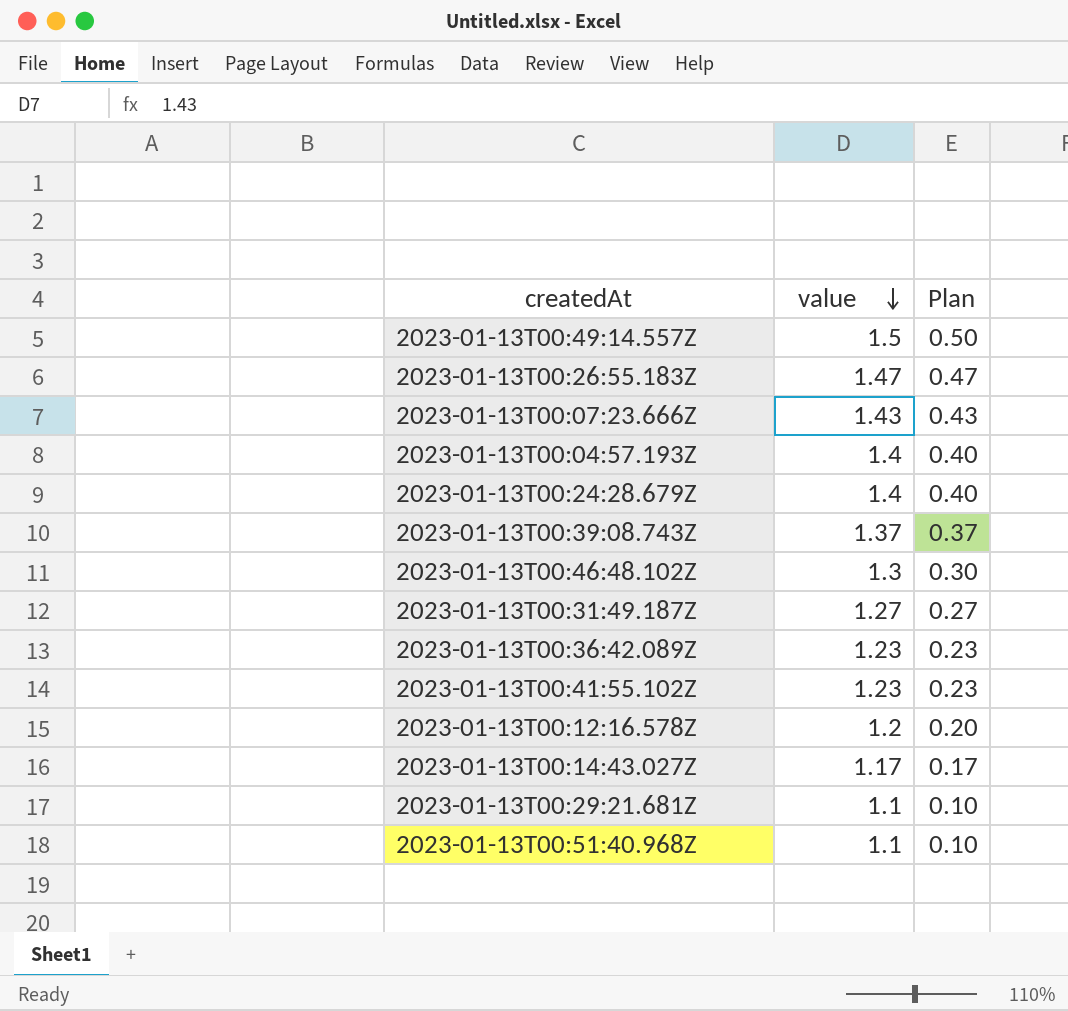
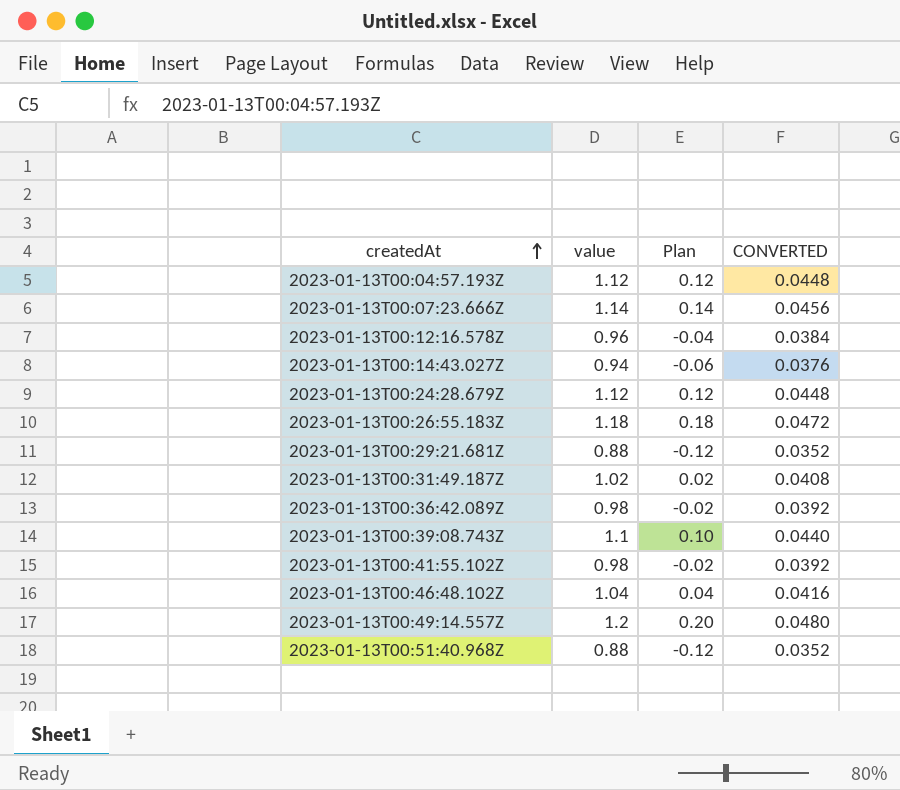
row order: value descending -> createdAt ascending
column CONVERTED | formula: none -> [value] * 0.04
2023-01-13T00:04:57.193Z | value: 1.4 -> 1.12
2023-01-13T00:04:57.193Z | Plan: 0.40 -> 0.12
2023-01-13T00:07:23.666Z | value: 1.43 -> 1.14
2023-01-13T00:07:23.666Z | Plan: 0.43 -> 0.14
2023-01-13T00:12:16.578Z | value: 1.2 -> 0.96
2023-01-13T00:12:16.578Z | Plan: 0.20 -> -0.04
2023-01-13T00:14:43.027Z | value: 1.17 -> 0.94
2023-01-13T00:14:43.027Z | Plan: 0.17 -> -0.06
2023-01-13T00:24:28.679Z | value: 1.4 -> 1.12
2023-01-13T00:24:28.679Z | Plan: 0.40 -> 0.12
2023-01-13T00:26:55.183Z | value: 1.47 -> 1.18
2023-01-13T00:26:55.183Z | Plan: 0.47 -> 0.18
2023-01-13T00:29:21.681Z | value: 1.1 -> 0.88
2023-01-13T00:29:21.681Z | Plan: 0.10 -> -0.12
2023-01-13T00:31:49.187Z | value: 1.27 -> 1.02
2023-01-13T00:31:49.187Z | Plan: 0.27 -> 0.02
2023-01-13T00:36:42.089Z | value: 1.23 -> 0.98
2023-01-13T00:36:42.089Z | Plan: 0.23 -> -0.02
2023-01-13T00:39:08.743Z | value: 1.37 -> 1.1
2023-01-13T00:39:08.743Z | Plan: 0.37 -> 0.10
2023-01-13T00:41:55.102Z | value: 1.23 -> 0.98
2023-01-13T00:41:55.102Z | Plan: 0.23 -> -0.02
2023-01-13T00:46:48.102Z | value: 1.3 -> 1.04
2023-01-13T00:46:48.102Z | Plan: 0.30 -> 0.04
2023-01-13T00:49:14.557Z | value: 1.5 -> 1.2
2023-01-13T00:49:14.557Z | Plan: 0.50 -> 0.20
2023-01-13T00:51:40.968Z | value: 1.1 -> 0.88
2023-01-13T00:51:40.968Z | Plan: 0.10 -> -0.12

